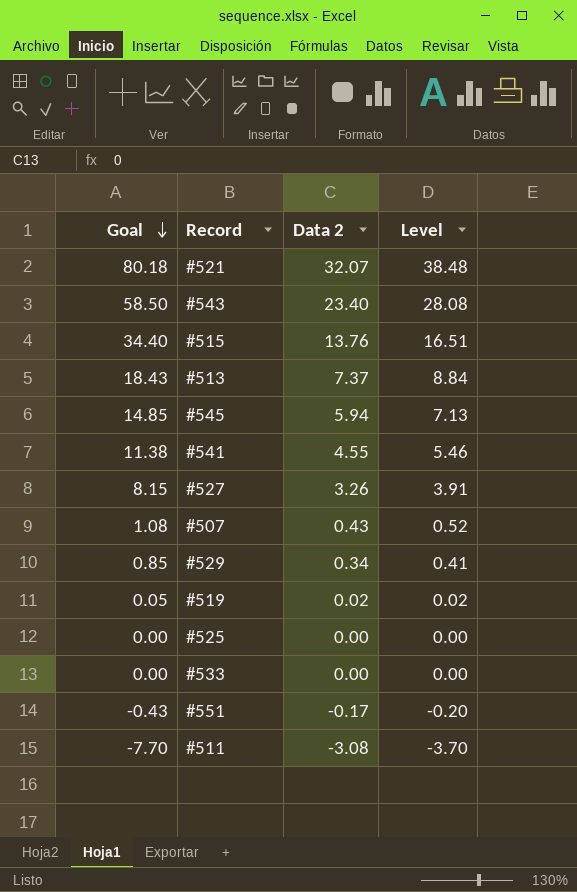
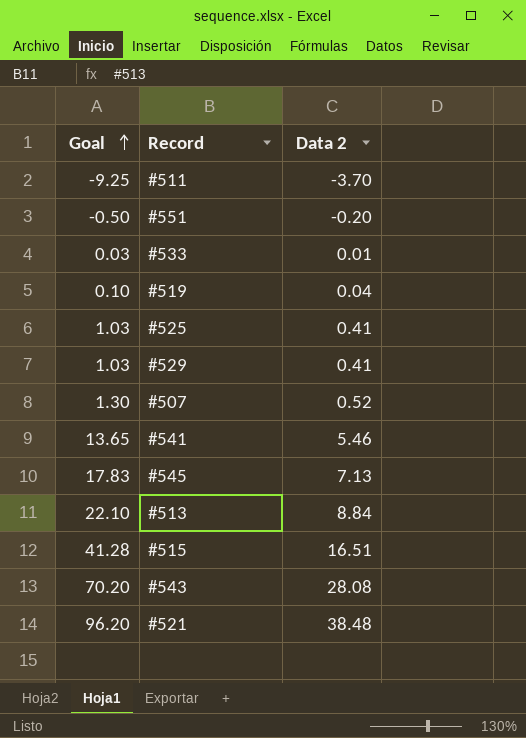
row order: Goal descending -> Goal ascending
column Level | formula: [Data 2] * 1.2 -> none
row #527: 8.15 | 3.26 | 3.91 -> none
#511 | Goal: -7.70 -> -9.25
#511 | Data 2: -3.08 -> -3.70
#551 | Goal: -0.43 -> -0.50
#551 | Data 2: -0.17 -> -0.20
#533 | Goal: 0.00 -> 0.03
#533 | Data 2: 0.00 -> 0.01
#519 | Goal: 0.05 -> 0.10
#519 | Data 2: 0.02 -> 0.04
#525 | Goal: 0.00 -> 1.03
#525 | Data 2: 0.00 -> 0.41
#529 | Goal: 0.85 -> 1.03
#529 | Data 2: 0.34 -> 0.41
#507 | Goal: 1.08 -> 1.30
#507 | Data 2: 0.43 -> 0.52
#541 | Goal: 11.38 -> 13.65
#541 | Data 2: 4.55 -> 5.46
#545 | Goal: 14.85 -> 17.83
#545 | Data 2: 5.94 -> 7.13
#513 | Goal: 18.43 -> 22.10
#513 | Data 2: 7.37 -> 8.84
#515 | Goal: 34.40 -> 41.28
#515 | Data 2: 13.76 -> 16.51
#543 | Goal: 58.50 -> 70.20
#543 | Data 2: 23.40 -> 28.08
#521 | Goal: 80.18 -> 96.20
#521 | Data 2: 32.07 -> 38.48

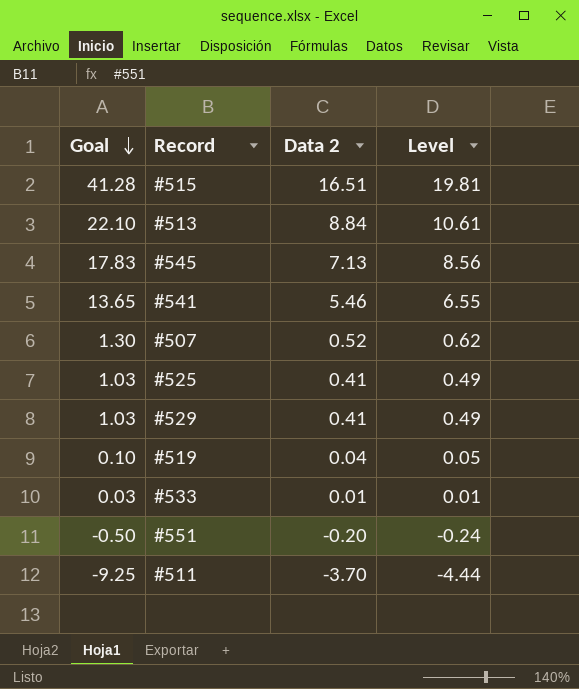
row order: Goal ascending -> Goal descending
column Level | formula: none -> [Data 2] * 1.2
row #543: 70.20 | 28.08 -> none
row #521: 96.20 | 38.48 -> none

